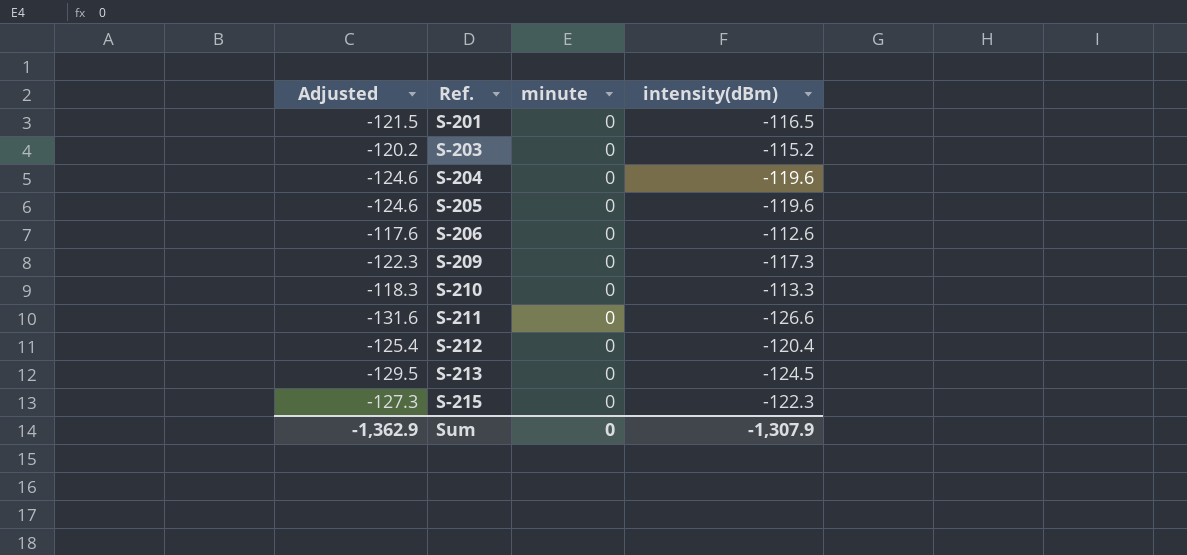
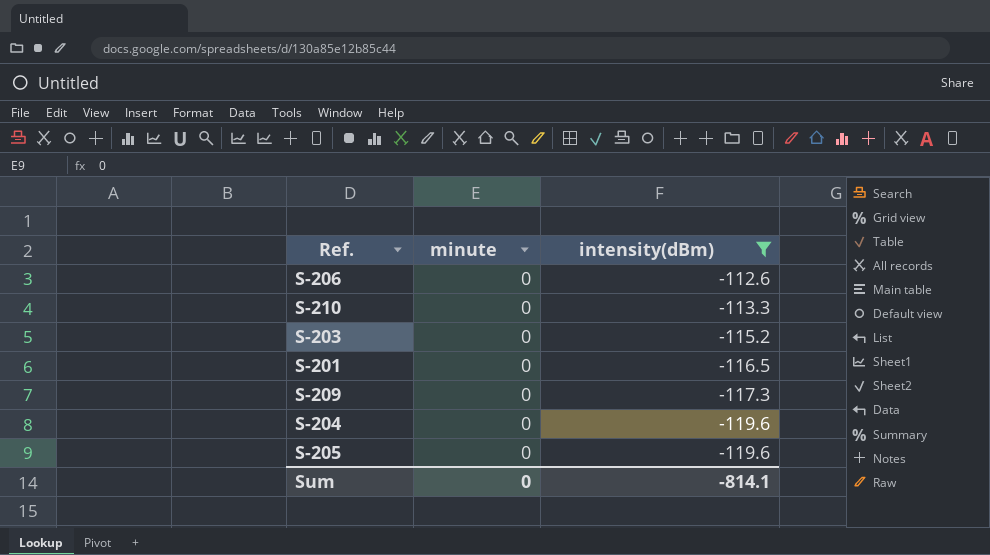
filter: none -> intensity(dBm) >= -119.6
row order: Ref. ascending -> intensity(dBm) descending
column Adjusted | formula: [intensity(dBm)] - 5 -> none
Sum | intensity(dBm): -1,307.9 -> -814.1

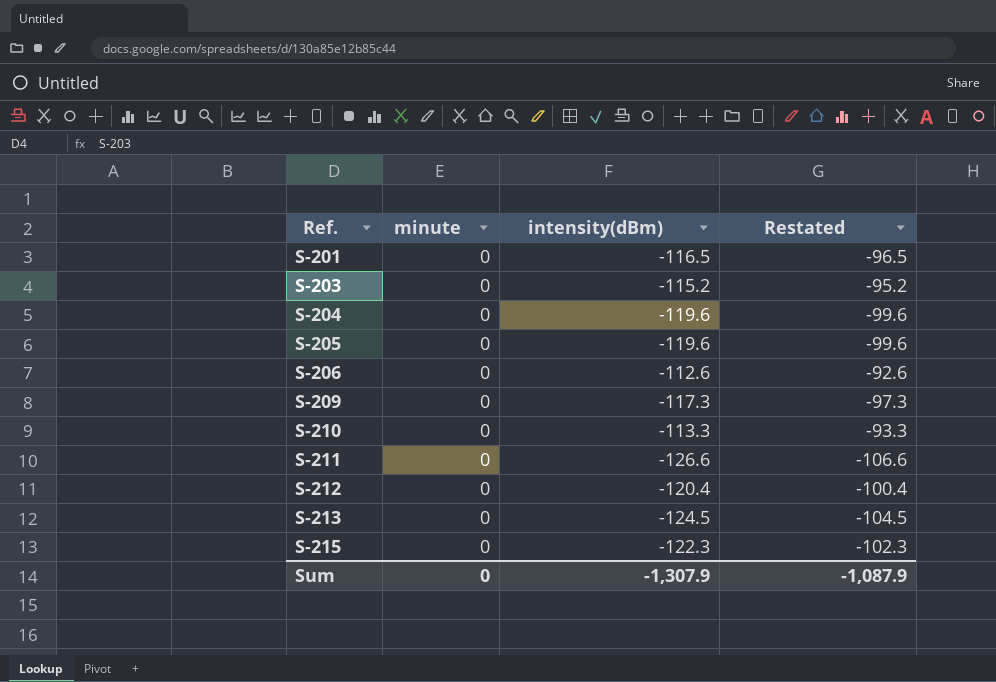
filter: intensity(dBm) >= -119.6 -> none
row order: intensity(dBm) descending -> Ref. ascending
column Restated | formula: none -> [intensity(dBm)] + 20
Sum | intensity(dBm): -814.1 -> -1,307.9

